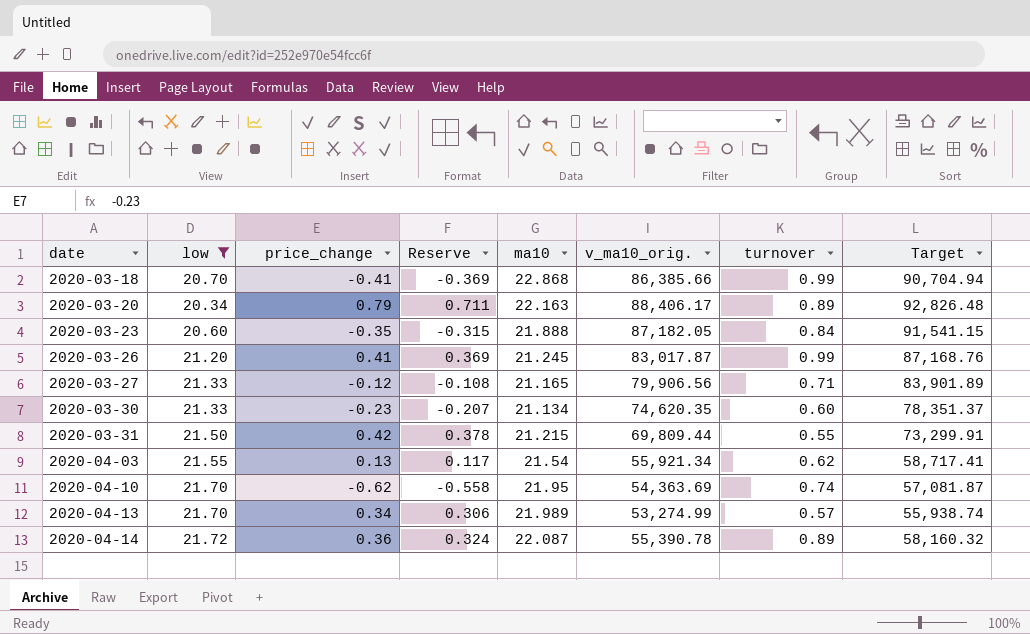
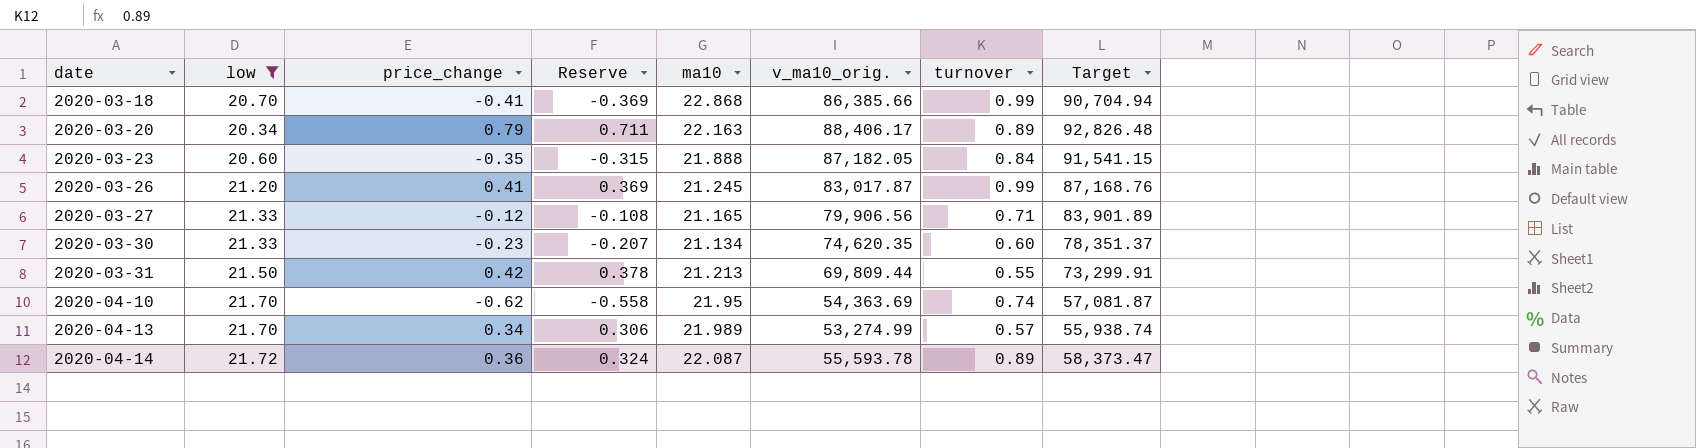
row 2020-04-03: 21.55 | 0.13 | 0.117 | 21.54 | 55,921.34 | 0.62 | 58,717.41 -> none
2020-03-31 | ma10: 21.215 -> 21.213
2020-04-14 | v_ma10_orig.: 55,390.78 -> 55,593.78
2020-04-14 | Target: 58,160.32 -> 58,373.47

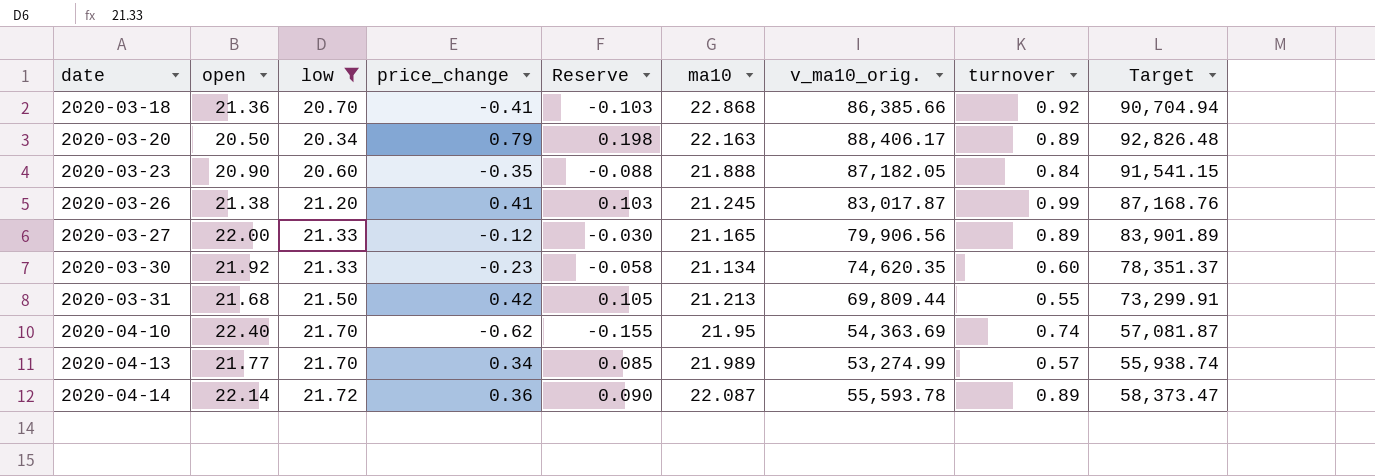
column open | position: none -> 2
column Reserve | formula: [price_change] * 0.9 -> [price_change] * 0.25
2020-03-18 | turnover: 0.99 -> 0.92
2020-03-27 | turnover: 0.71 -> 0.89

